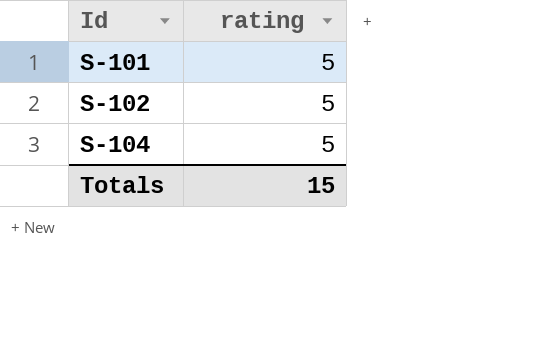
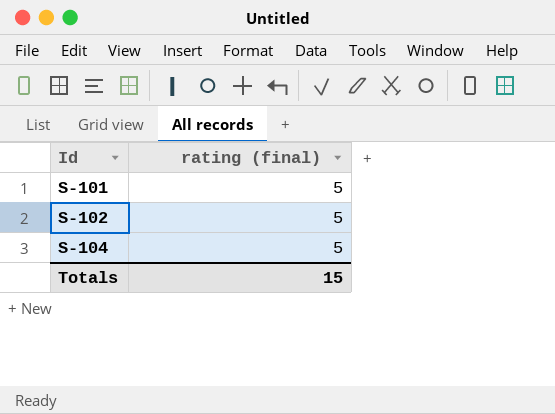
column name: rating -> rating (final)

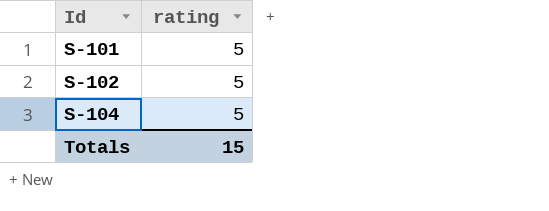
column name: rating (final) -> rating

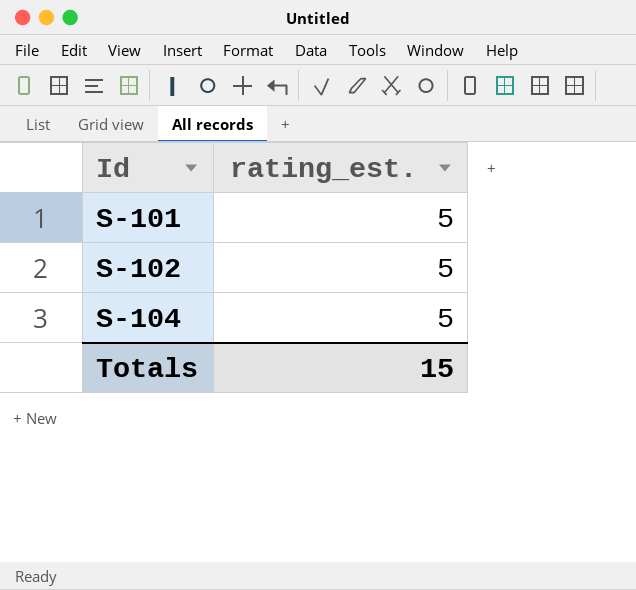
column name: rating -> rating_est.

